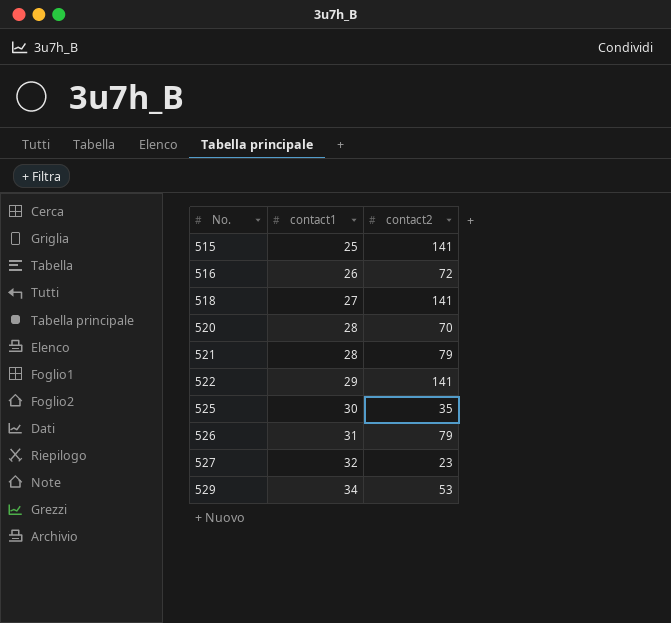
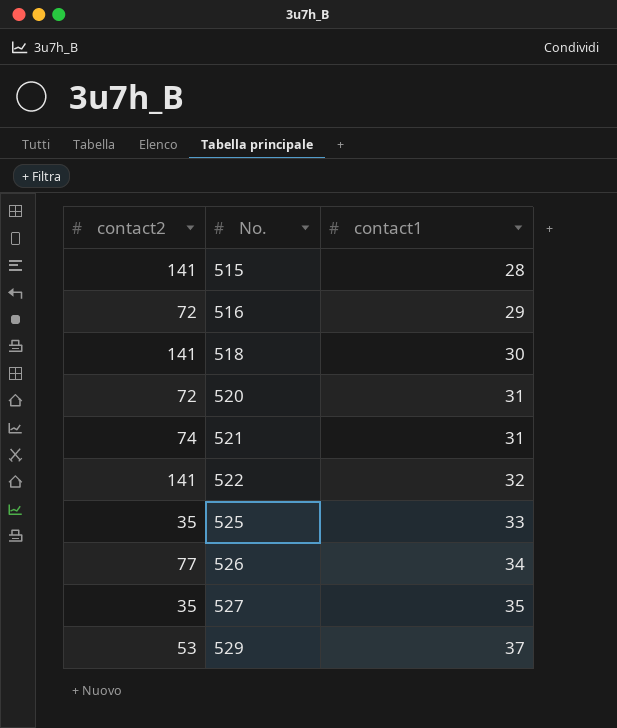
column contact2 | position: 3 -> 1
515 | contact1: 25 -> 28
516 | contact1: 26 -> 29
518 | contact1: 27 -> 30
520 | contact2: 70 -> 72
520 | contact1: 28 -> 31
521 | contact2: 79 -> 74
521 | contact1: 28 -> 31
522 | contact1: 29 -> 32
525 | contact1: 30 -> 33
526 | contact2: 79 -> 77
526 | contact1: 31 -> 34
527 | contact2: 23 -> 35
527 | contact1: 32 -> 35
529 | contact1: 34 -> 37

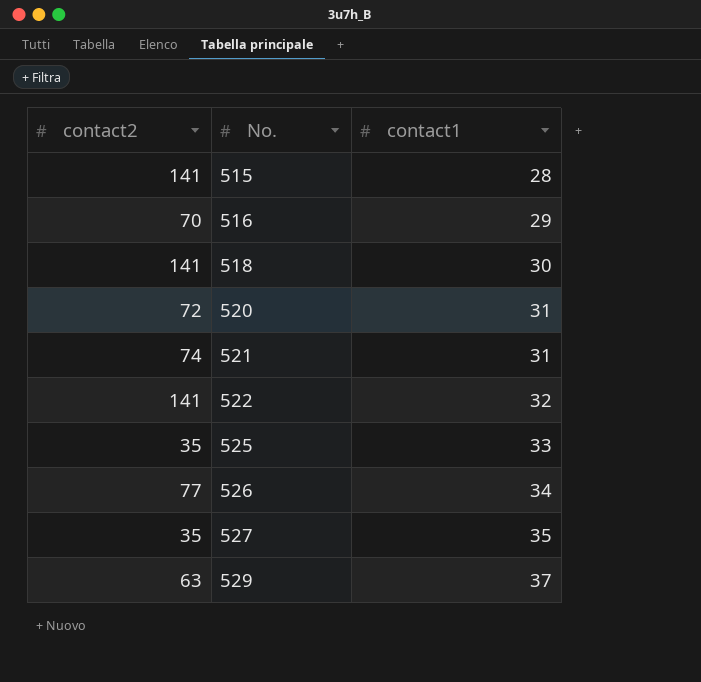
516 | contact2: 72 -> 70
529 | contact2: 53 -> 63

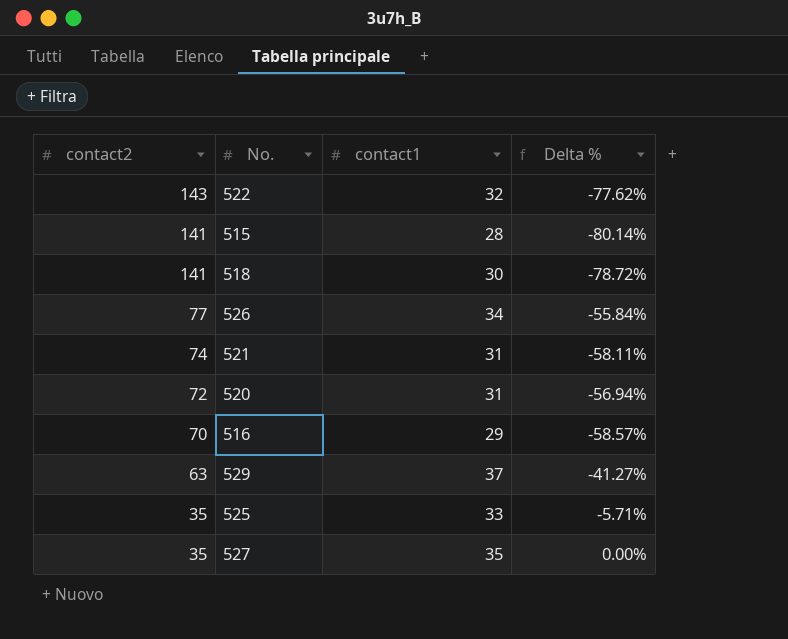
row order: No. ascending -> contact2 descending
column Delta % | formula: none -> ([contact1] - [contact2]) / [contact2]
522 | contact2: 141 -> 143

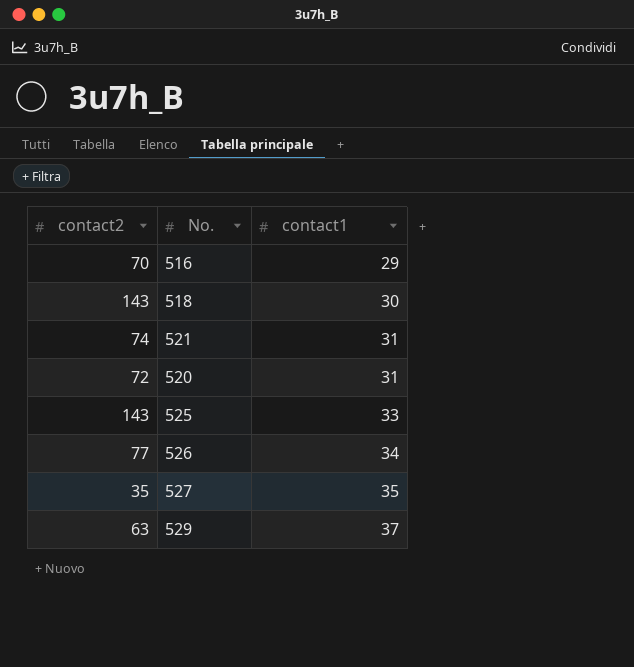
row order: contact2 descending -> contact1 ascending
column Delta % | formula: ([contact1] - [contact2]) / [contact2] -> none
row 522: 143 | 32 | -77.62% -> none
row 515: 141 | 28 | -80.14% -> none
518 | contact2: 141 -> 143
525 | contact2: 35 -> 143

